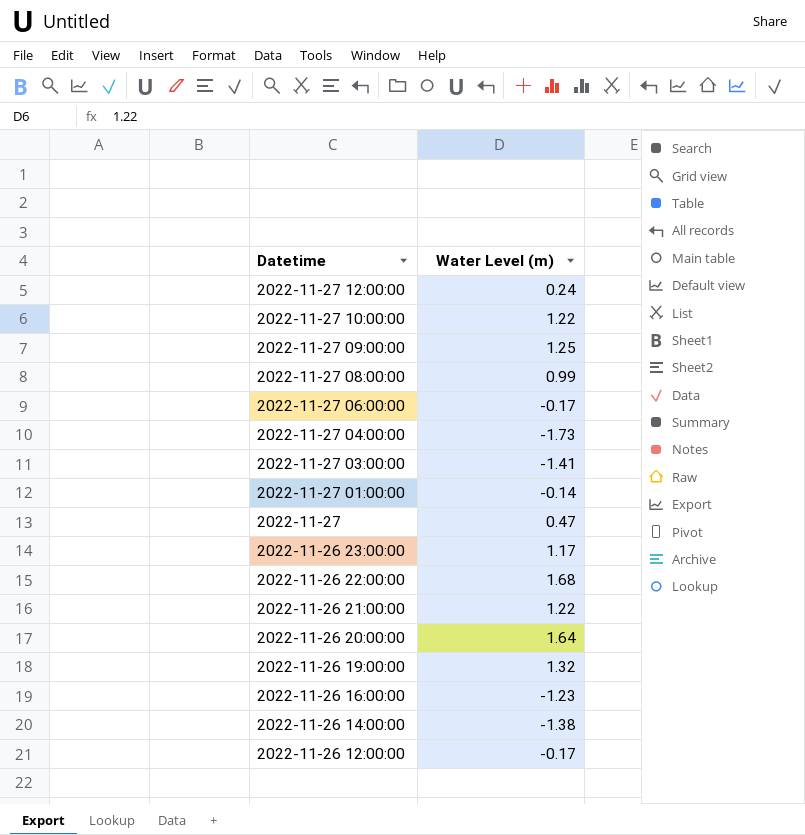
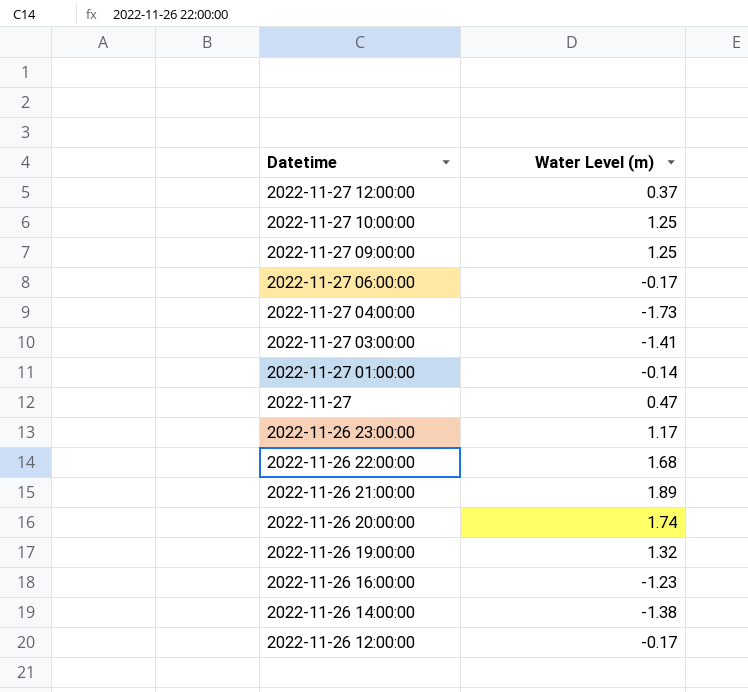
row 2022-11-27 08:00:00: 0.99 -> none
2022-11-27 12:00:00 | Water Level (m): 0.24 -> 0.37
2022-11-27 10:00:00 | Water Level (m): 1.22 -> 1.25
2022-11-26 21:00:00 | Water Level (m): 1.22 -> 1.89
2022-11-26 20:00:00 | Water Level (m): 1.64 -> 1.74

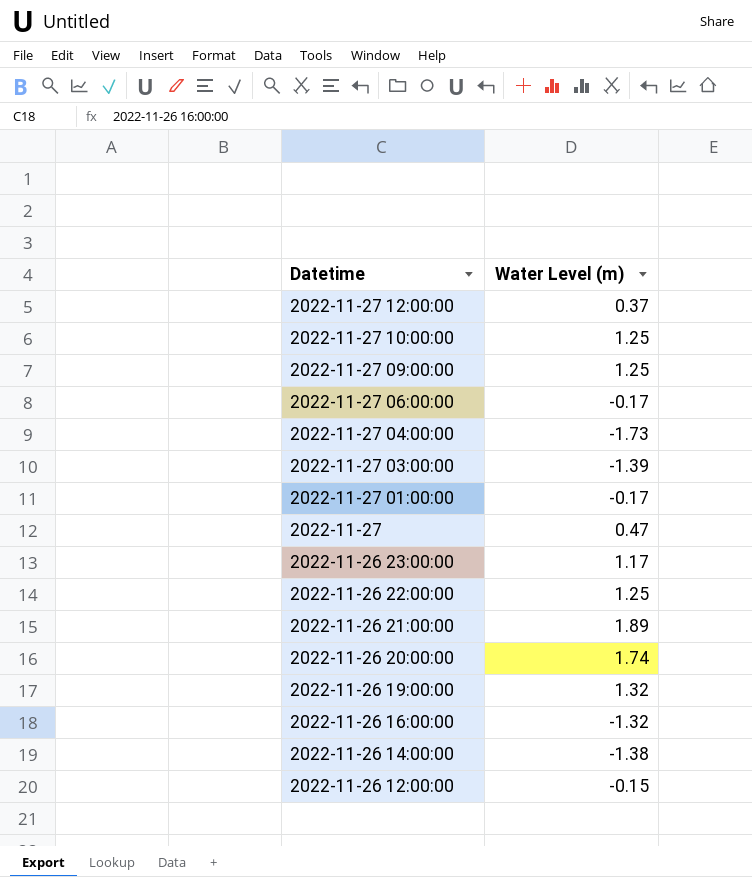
2022-11-27 03:00:00 | Water Level (m): -1.41 -> -1.39
2022-11-27 01:00:00 | Water Level (m): -0.14 -> -0.17
2022-11-26 22:00:00 | Water Level (m): 1.68 -> 1.25
2022-11-26 16:00:00 | Water Level (m): -1.23 -> -1.32
2022-11-26 12:00:00 | Water Level (m): -0.17 -> -0.15

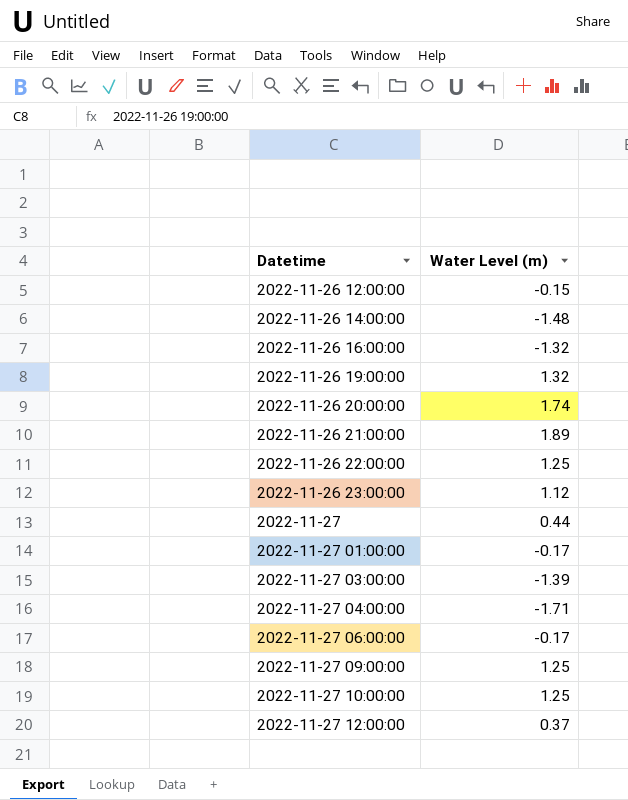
row order: Datetime descending -> Datetime ascending
2022-11-26 14:00:00 | Water Level (m): -1.38 -> -1.48
2022-11-26 23:00:00 | Water Level (m): 1.17 -> 1.12
2022-11-27 | Water Level (m): 0.47 -> 0.44
2022-11-27 04:00:00 | Water Level (m): -1.73 -> -1.71

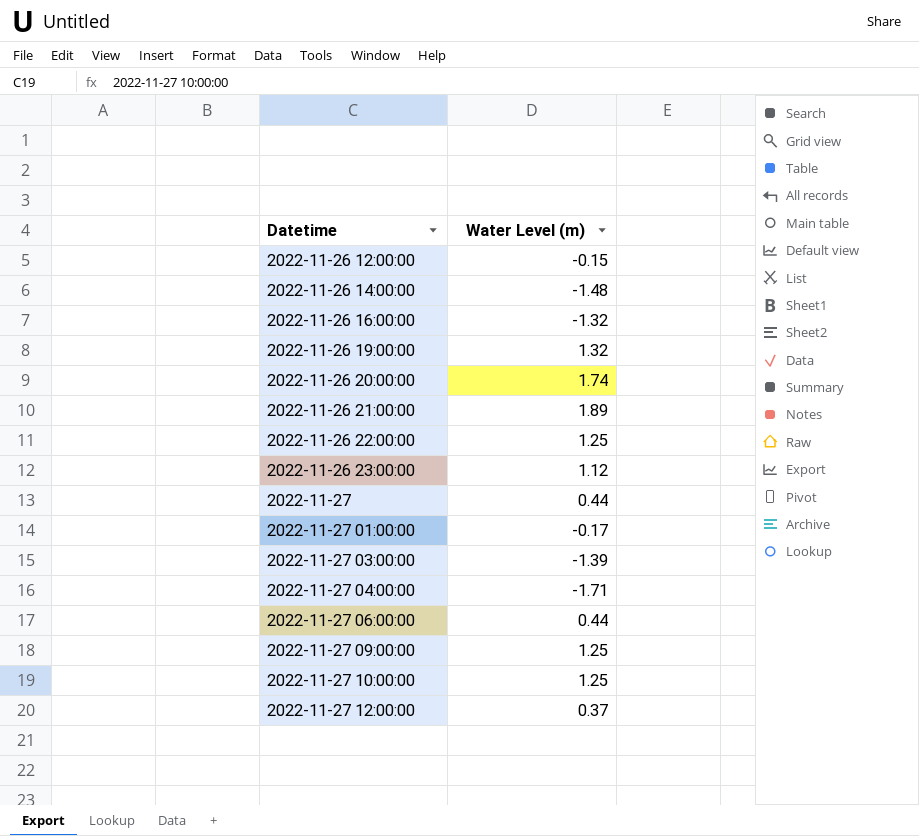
2022-11-27 06:00:00 | Water Level (m): -0.17 -> 0.44

